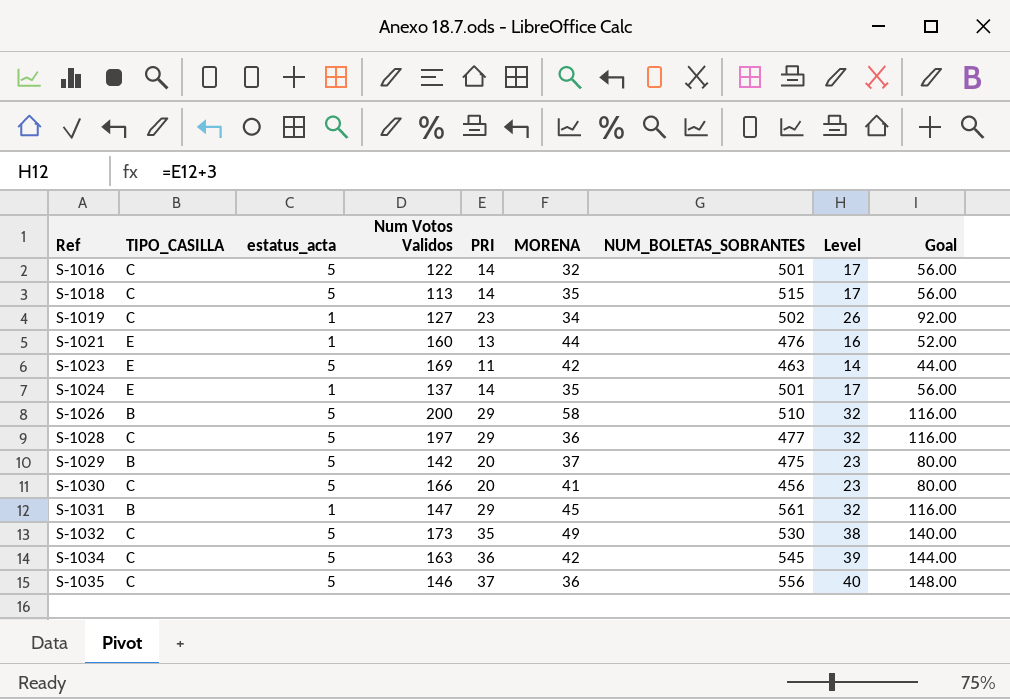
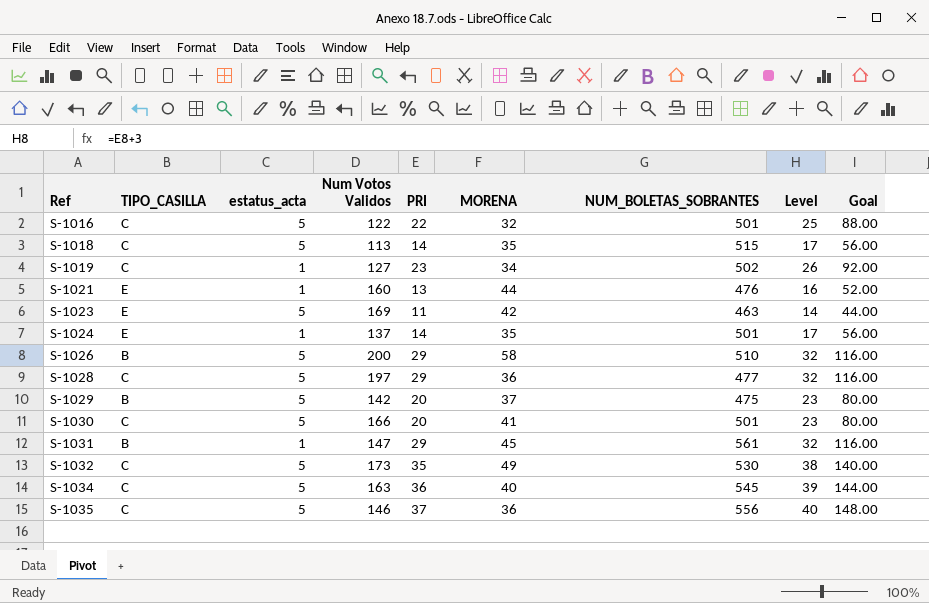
S-1016 | PRI: 14 -> 22
S-1016 | Level: 17 -> 25
S-1016 | Goal: 56.00 -> 88.00
S-1030 | NUM_BOLETAS_SOBRANTES: 456 -> 501
S-1034 | MORENA: 42 -> 40

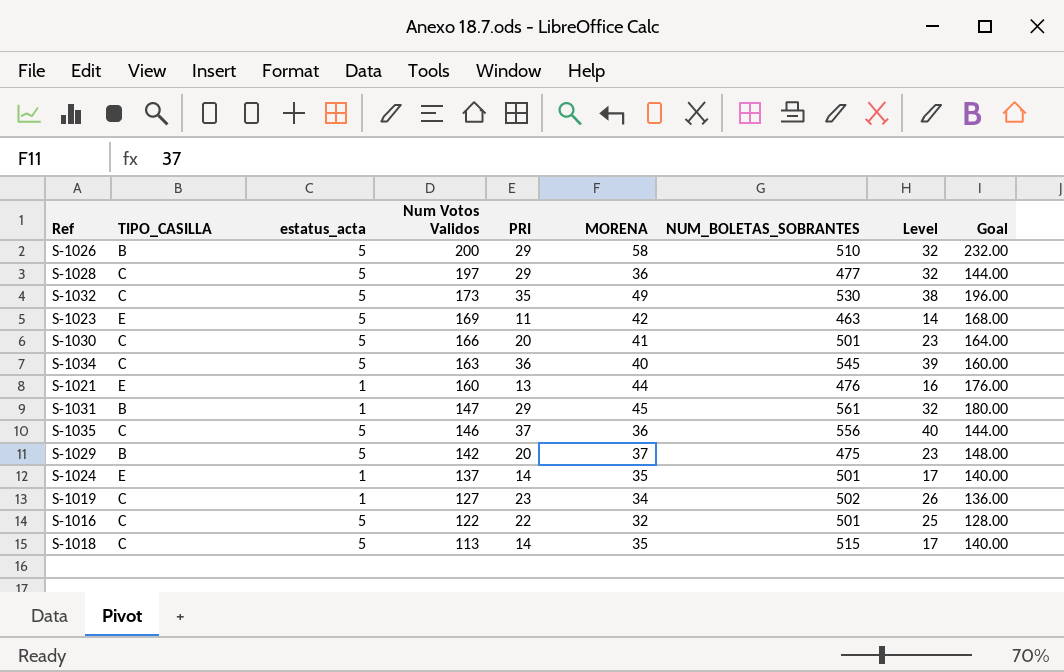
row order: Ref ascending -> Num Votos Validos descending
column Goal | formula: [PRI] * 4 -> [MORENA] * 4

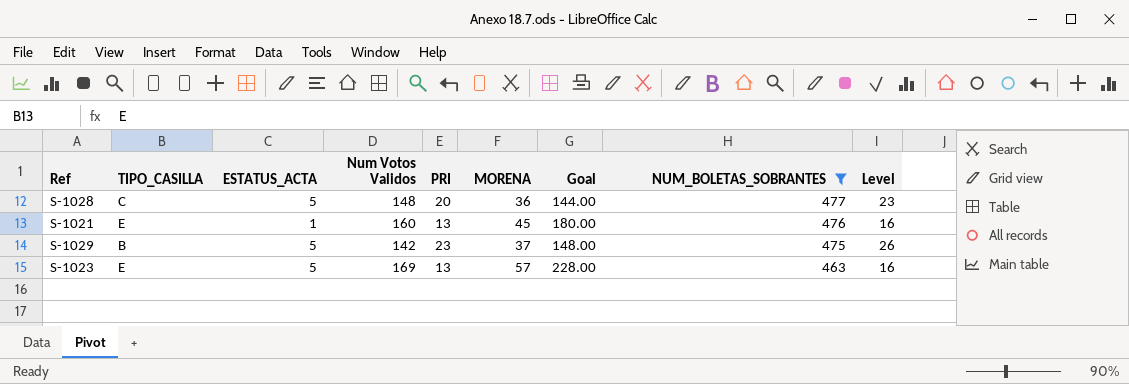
filter: none -> NUM_BOLETAS_SOBRANTES <= 477
row order: Num Votos Validos descending -> NUM_BOLETAS_SOBRANTES descending
column name: estatus_acta -> ESTATUS_ACTA
column Goal | position: 9 -> 7
S-1028 | Num Votos Validos: 197 -> 148
S-1028 | PRI: 29 -> 20
S-1028 | Level: 32 -> 23
S-1021 | MORENA: 44 -> 45
S-1021 | Goal: 176.00 -> 180.00
S-1029 | PRI: 20 -> 23
S-1029 | Level: 23 -> 26
S-1023 | PRI: 11 -> 13
S-1023 | MORENA: 42 -> 57
S-1023 | Goal: 168.00 -> 228.00
S-1023 | Level: 14 -> 16

